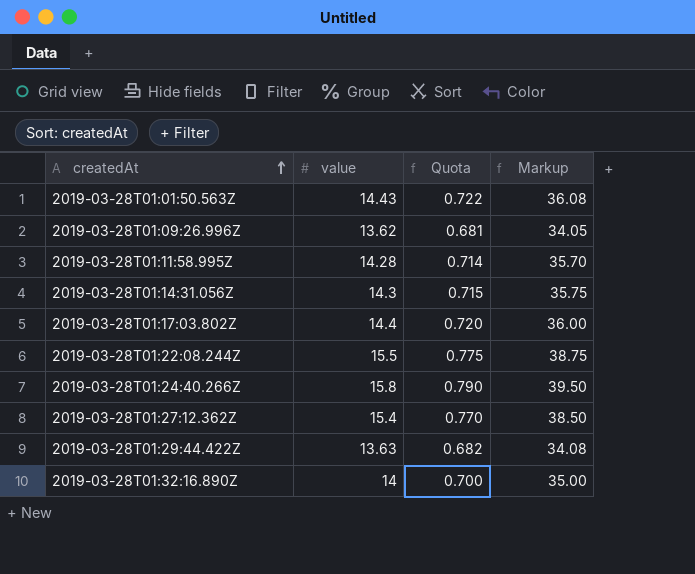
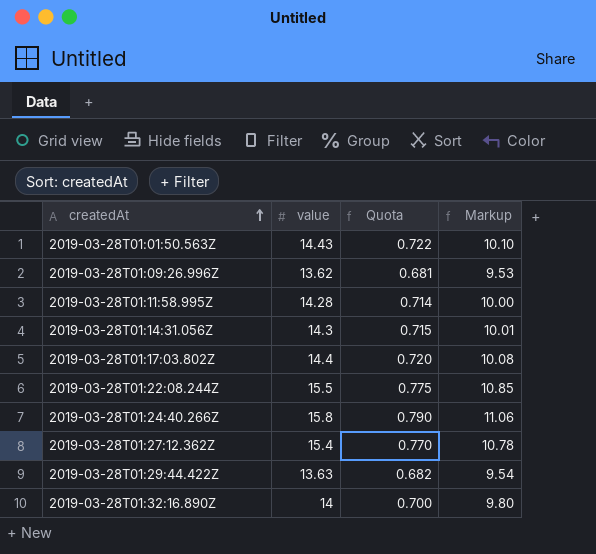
column Markup | formula: [value] * 2.5 -> [value] * 0.7

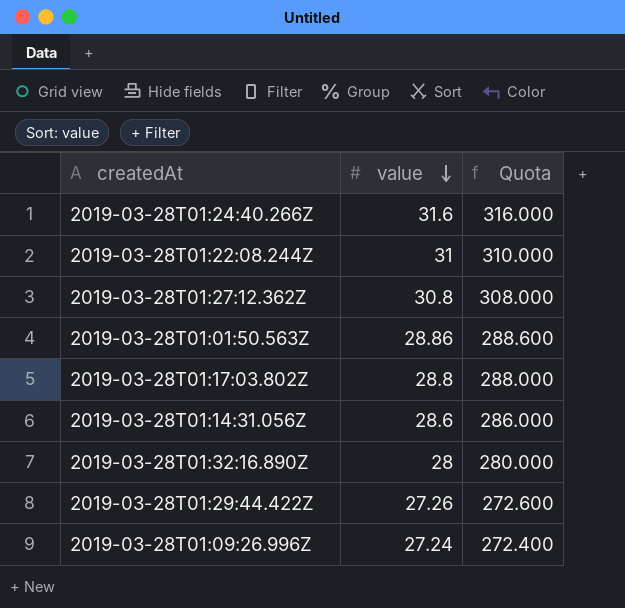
row order: createdAt ascending -> value descending
column Markup | formula: [value] * 0.7 -> none
column Quota | formula: [value] * 0.05 -> [value] * 10
row 2019-03-28T01:11:58.995Z: 14.28 | 0.714 | 10.00 -> none
2019-03-28T01:24:40.266Z | value: 15.8 -> 31.6
2019-03-28T01:22:08.244Z | value: 15.5 -> 31
2019-03-28T01:27:12.362Z | value: 15.4 -> 30.8
2019-03-28T01:01:50.563Z | value: 14.43 -> 28.86
2019-03-28T01:17:03.802Z | value: 14.4 -> 28.8
2019-03-28T01:14:31.056Z | value: 14.3 -> 28.6
2019-03-28T01:32:16.890Z | value: 14 -> 28
2019-03-28T01:29:44.422Z | value: 13.63 -> 27.26
2019-03-28T01:09:26.996Z | value: 13.62 -> 27.24

